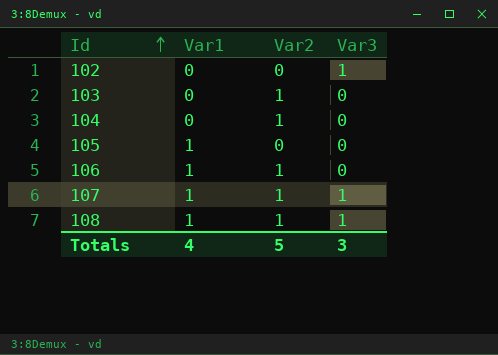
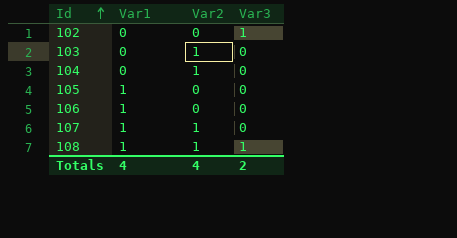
106 | Var2: 1 -> 0
107 | Var3: 1 -> 0
Totals | Var2: 5 -> 4
Totals | Var3: 3 -> 2

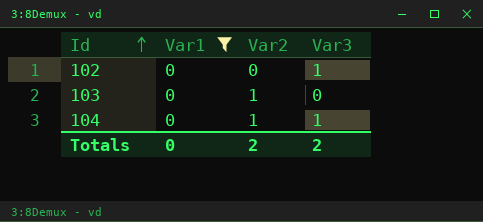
filter: none -> Var1 = 0
104 | Var3: 0 -> 1
Totals | Var1: 4 -> 0
Totals | Var2: 4 -> 2

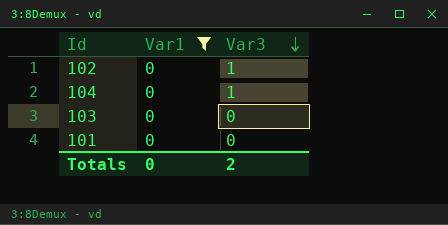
row order: Id ascending -> Var3 descending
column Var2 | position: 3 -> none
row 101: none -> 0 | 0

